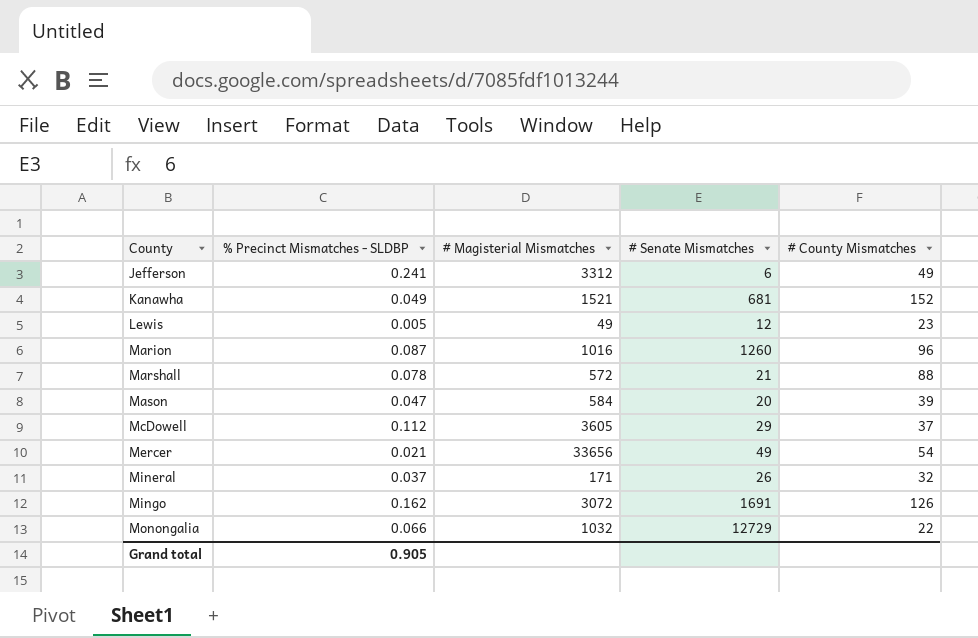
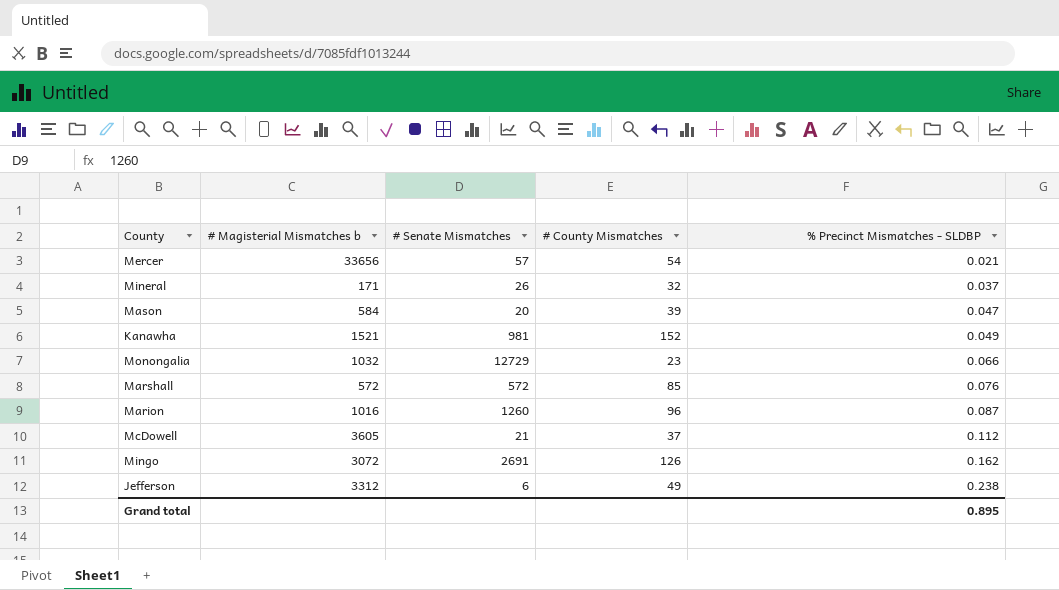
row order: County ascending -> % Precinct Mismatches - SLDBP ascending
column name: # Magisterial Mismatches -> # Magisterial Mismatches b
column % Precinct Mismatches - SLDBP | position: 2 -> 5
row Lewis: 0.005 | 49 | 12 | 23 -> none
Mercer | # Senate Mismatches: 49 -> 57
Kanawha | # Senate Mismatches: 681 -> 981
Monongalia | # County Mismatches: 22 -> 23
Marshall | # Senate Mismatches: 21 -> 572
Marshall | # County Mismatches: 88 -> 85
Marshall | % Precinct Mismatches - SLDBP: 0.078 -> 0.076
McDowell | # Senate Mismatches: 29 -> 21
Mingo | # Senate Mismatches: 1691 -> 2691
Jefferson | % Precinct Mismatches - SLDBP: 0.241 -> 0.238
Grand total | % Precinct Mismatches - SLDBP: 0.905 -> 0.895

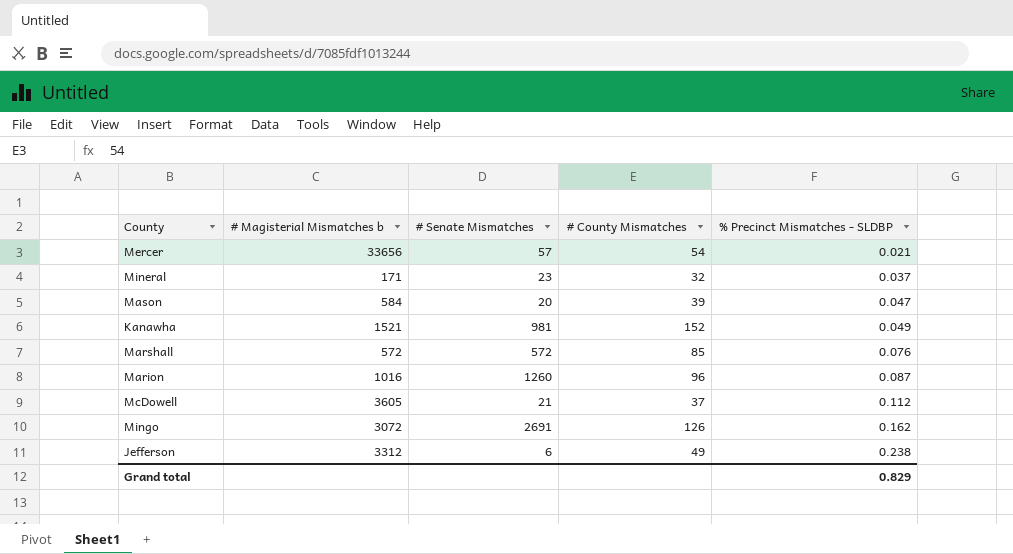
row Monongalia: 1032 | 12729 | 23 | 0.066 -> none
Mineral | # Senate Mismatches: 26 -> 23
Grand total | % Precinct Mismatches - SLDBP: 0.895 -> 0.829

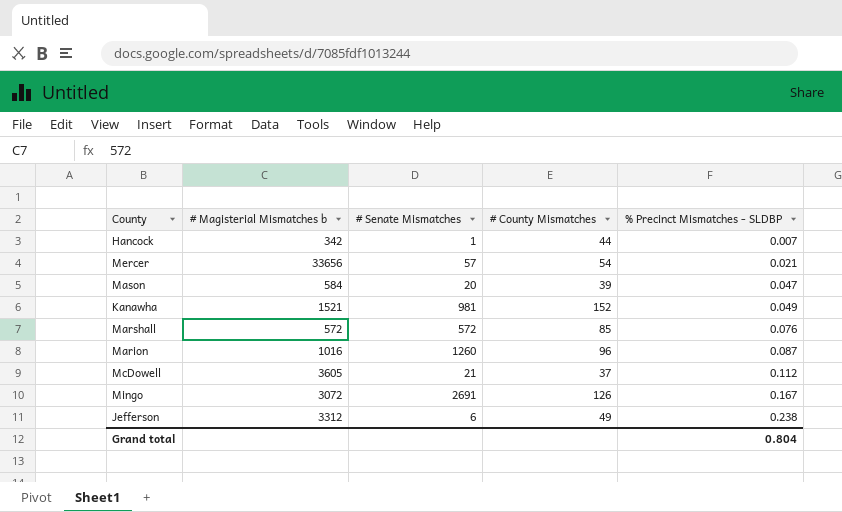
row Mineral: 171 | 23 | 32 | 0.037 -> none
row Hancock: none -> 342 | 1 | 44 | 0.007
Mingo | % Precinct Mismatches - SLDBP: 0.162 -> 0.167
Grand total | % Precinct Mismatches - SLDBP: 0.829 -> 0.804

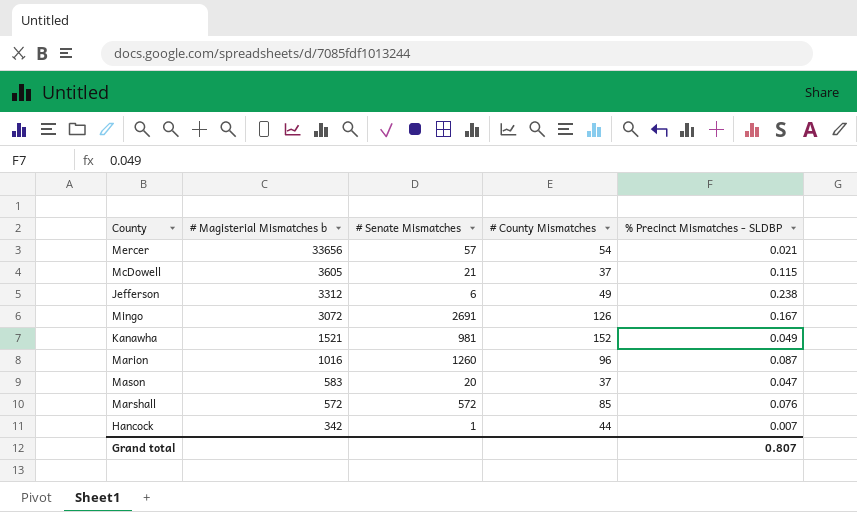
row order: % Precinct Mismatches - SLDBP ascending -> # Magisterial Mismatches b descending
McDowell | % Precinct Mismatches - SLDBP: 0.112 -> 0.115
Mason | # Magisterial Mismatches b: 584 -> 583
Mason | # County Mismatches: 39 -> 37
Grand total | % Precinct Mismatches - SLDBP: 0.804 -> 0.807

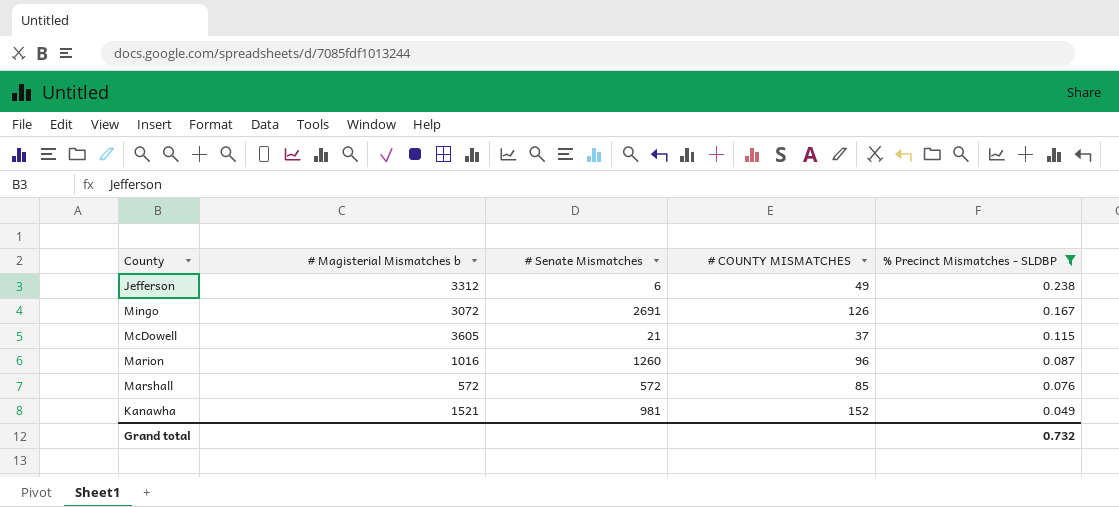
filter: none -> % Precinct Mismatches - SLDBP >= 0.049
row order: # Magisterial Mismatches b descending -> % Precinct Mismatches - SLDBP descending
column name: # County Mismatches -> # COUNTY MISMATCHES
Grand total | % Precinct Mismatches - SLDBP: 0.807 -> 0.732

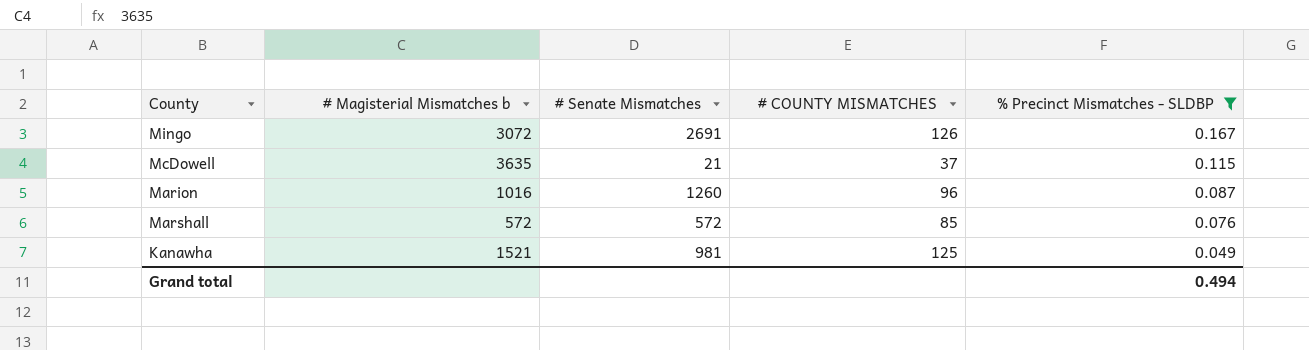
row Jefferson: 3312 | 6 | 49 | 0.238 -> none
McDowell | # Magisterial Mismatches b: 3605 -> 3635
Kanawha | # COUNTY MISMATCHES: 152 -> 125
Grand total | % Precinct Mismatches - SLDBP: 0.732 -> 0.494

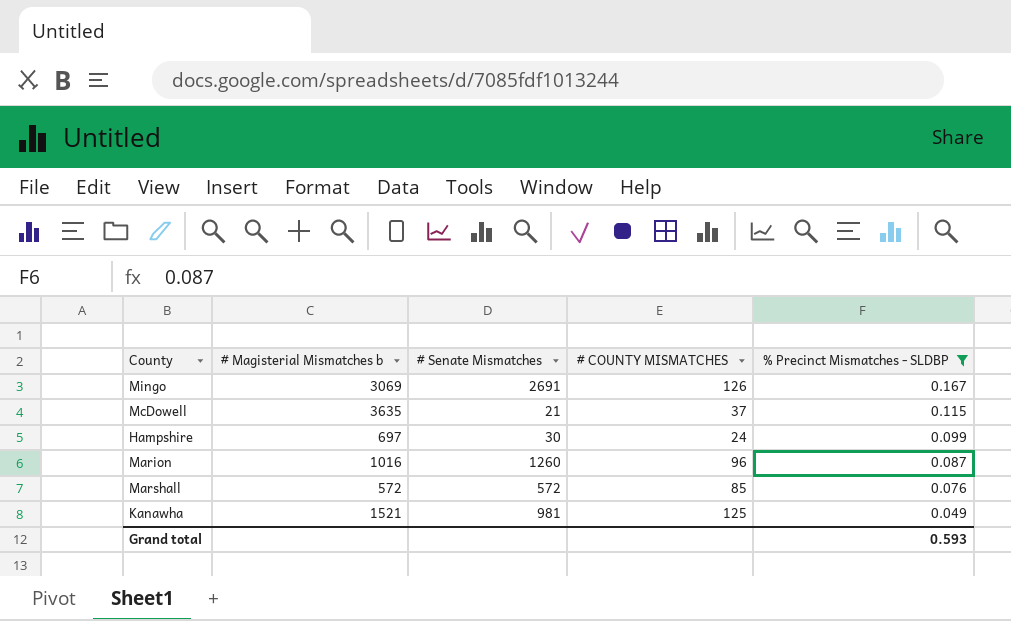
Mingo | # Magisterial Mismatches b: 3072 -> 3069
row Hampshire: none -> 697 | 30 | 24 | 0.099
Grand total | % Precinct Mismatches - SLDBP: 0.494 -> 0.593

